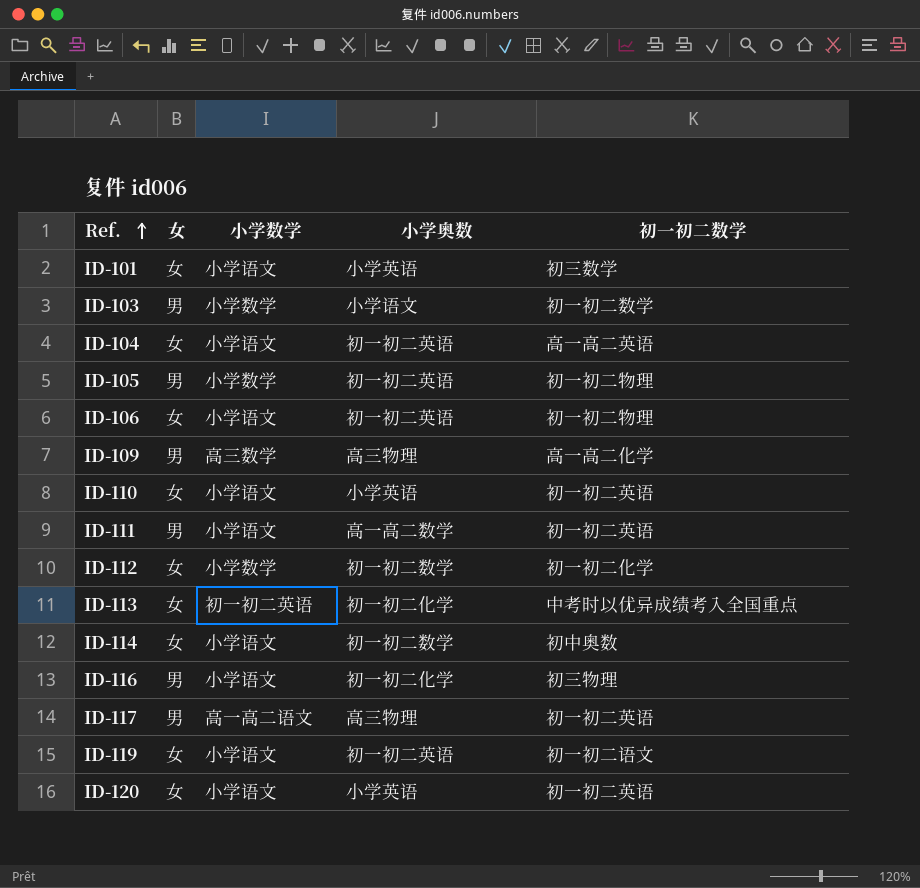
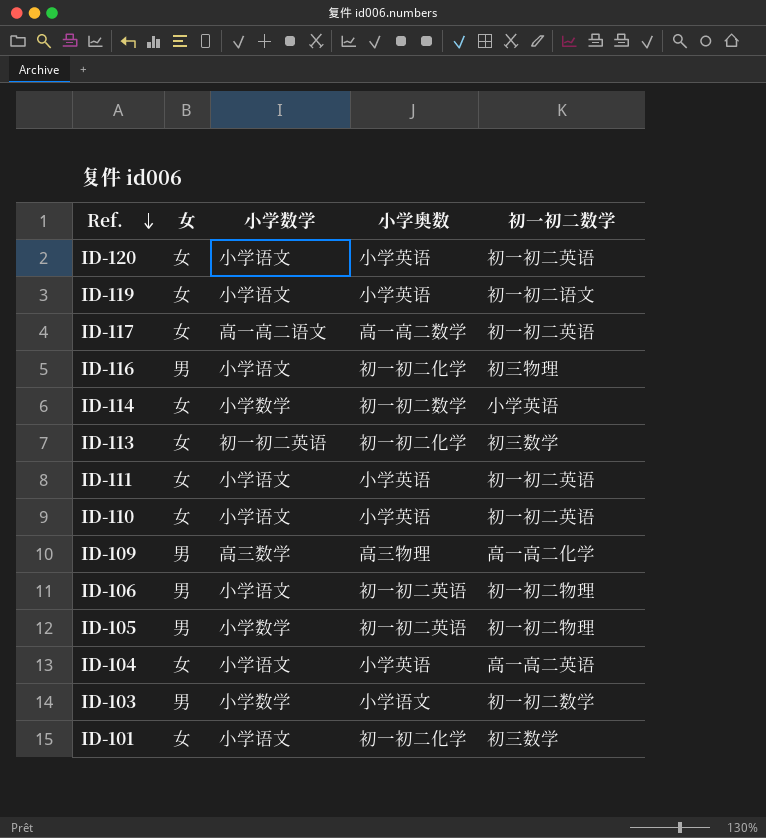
row order: Ref. ascending -> Ref. descending
row ID-112: 女 | 小学数学 | 初一初二数学 | 初一初二化学 -> none
ID-119 | 小学奥数: 初一初二英语 -> 小学英语
ID-117 | 女: 男 -> 女
ID-117 | 小学奥数: 高三物理 -> 高一高二数学
ID-114 | 小学数学: 小学语文 -> 小学数学
ID-114 | 初一初二数学: 初中奥数 -> 小学英语
ID-113 | 初一初二数学: 中考时以优异成绩考入全国重点 -> 初三数学
ID-111 | 女: 男 -> 女
ID-111 | 小学奥数: 高一高二数学 -> 小学英语
ID-106 | 女: 女 -> 男
ID-104 | 小学奥数: 初一初二英语 -> 小学英语
ID-101 | 小学奥数: 小学英语 -> 初一初二化学

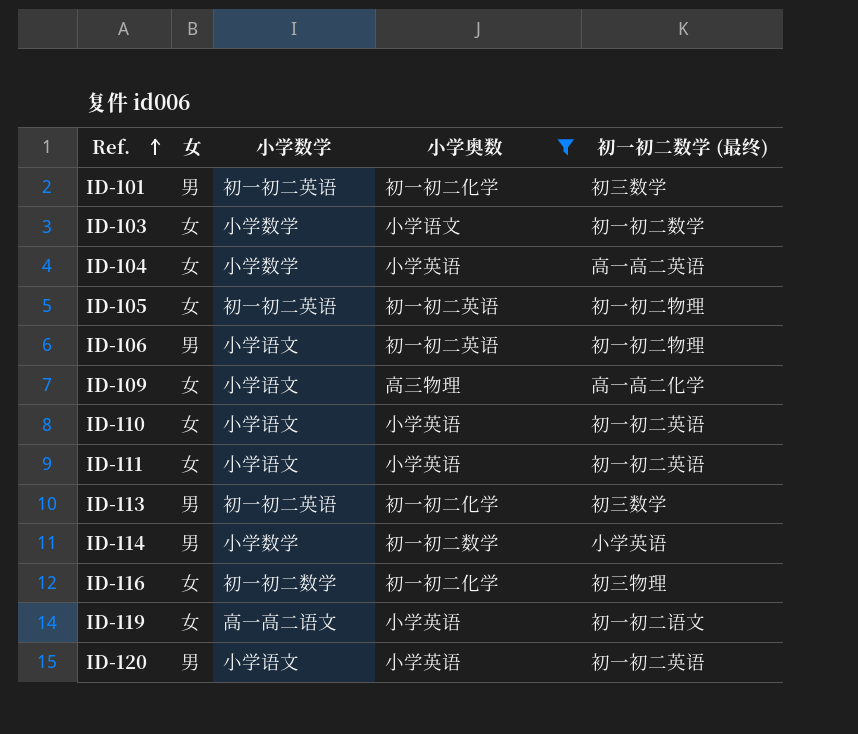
filter: none -> 小学奥数 != 高一高二数学
row order: Ref. descending -> Ref. ascending
column name: 初一初二数学 -> 初一初二数学 (最终)
ID-101 | 女: 女 -> 男
ID-101 | 小学数学: 小学语文 -> 初一初二英语
ID-103 | 女: 男 -> 女
ID-104 | 小学数学: 小学语文 -> 小学数学
ID-105 | 女: 男 -> 女
ID-105 | 小学数学: 小学数学 -> 初一初二英语
ID-109 | 女: 男 -> 女
ID-109 | 小学数学: 高三数学 -> 小学语文
ID-113 | 女: 女 -> 男
ID-114 | 女: 女 -> 男
ID-116 | 女: 男 -> 女
ID-116 | 小学数学: 小学语文 -> 初一初二数学
ID-119 | 小学数学: 小学语文 -> 高一高二语文
ID-120 | 女: 女 -> 男

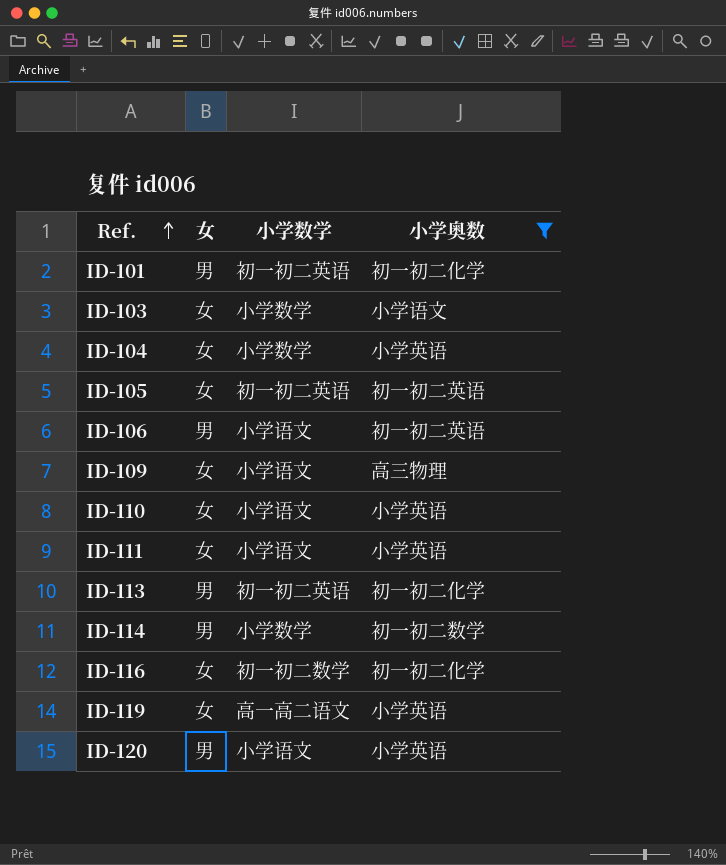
column 初一初二数学 (最终) | position: 5 -> none

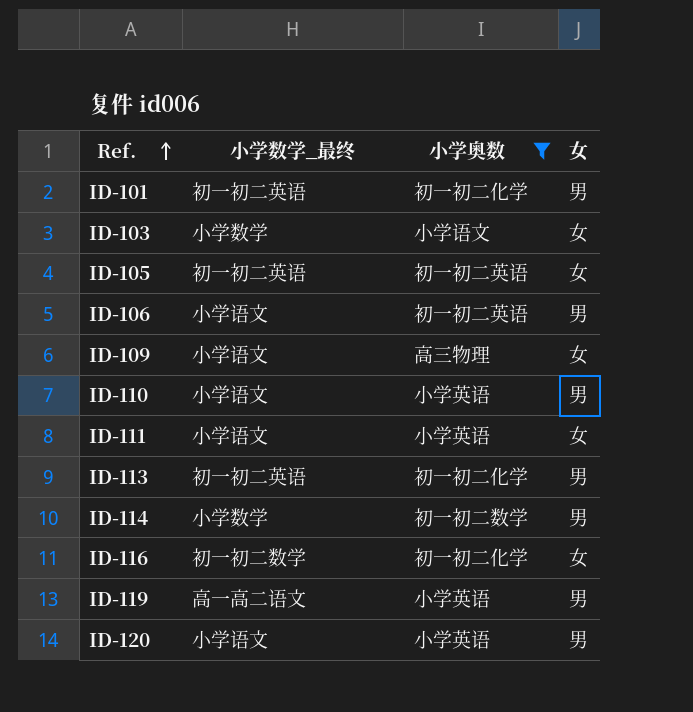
column name: 小学数学 -> 小学数学_最终
column 女 | position: 2 -> 4
row ID-104: 女 | 小学数学 | 小学英语 -> none
ID-110 | 女: 女 -> 男
ID-119 | 女: 女 -> 男

